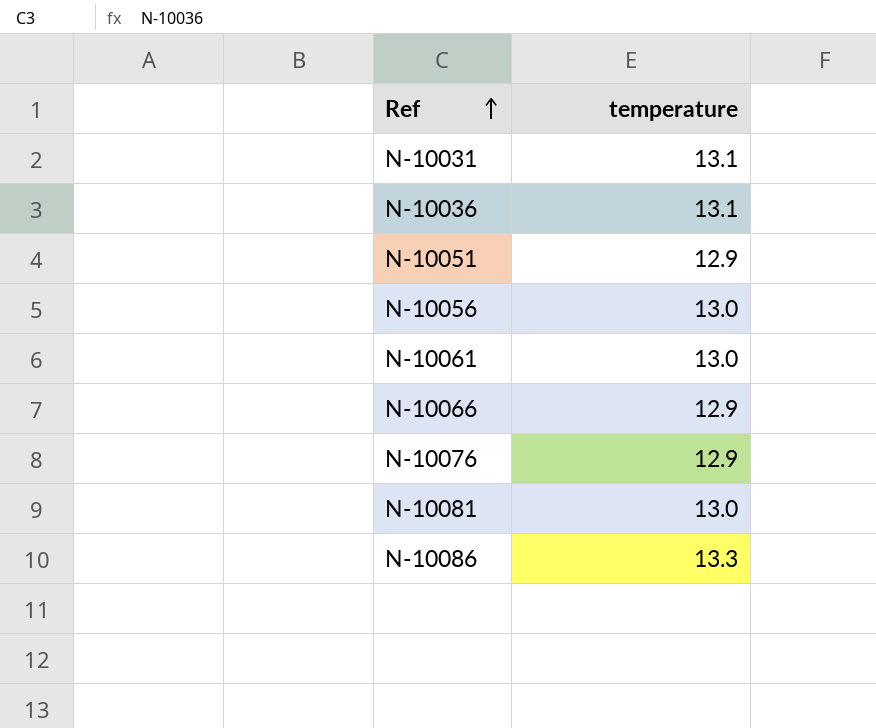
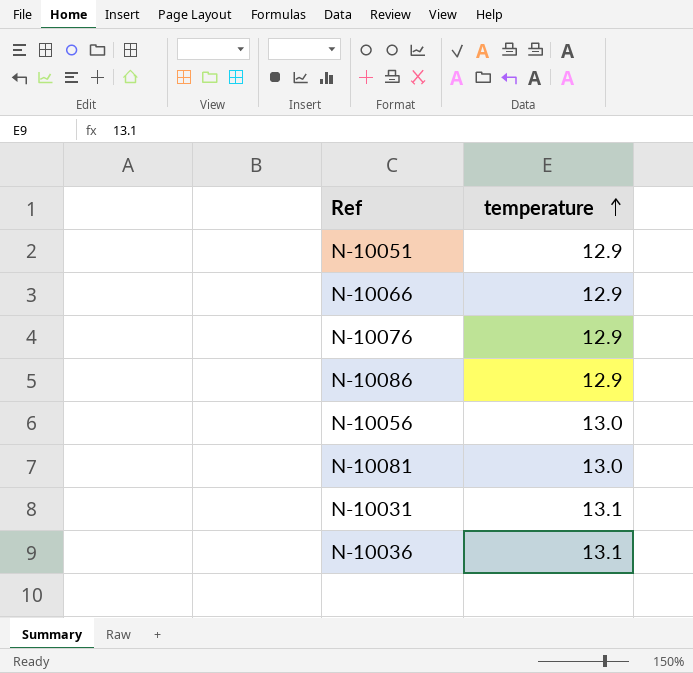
row order: Ref ascending -> temperature ascending
row N-10061: 13.0 -> none
N-10086 | temperature: 13.3 -> 12.9

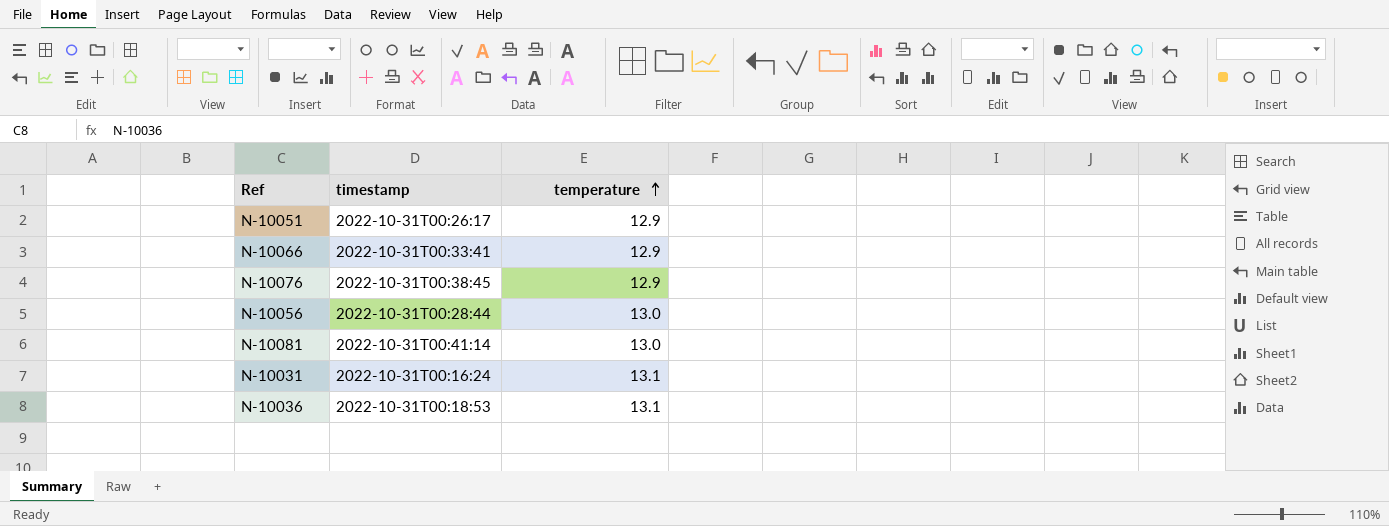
column timestamp | position: none -> 2
row N-10086: 12.9 -> none

